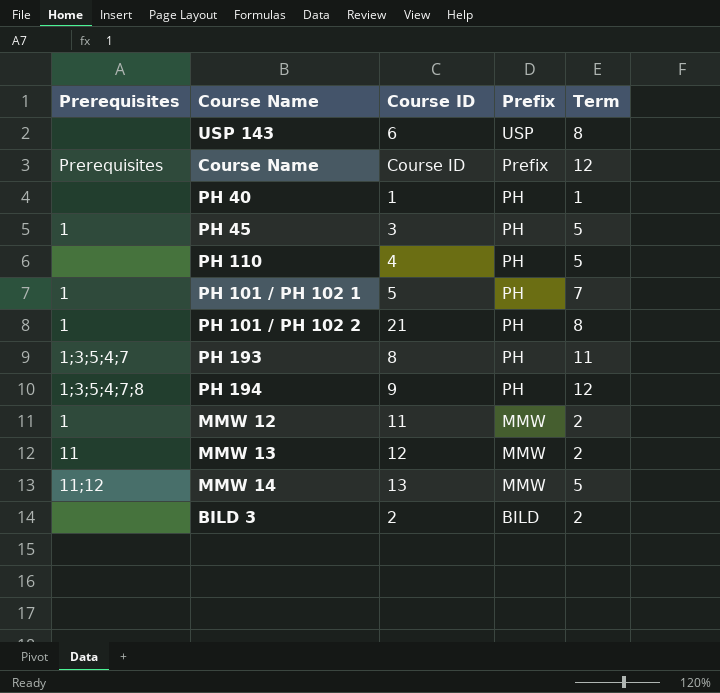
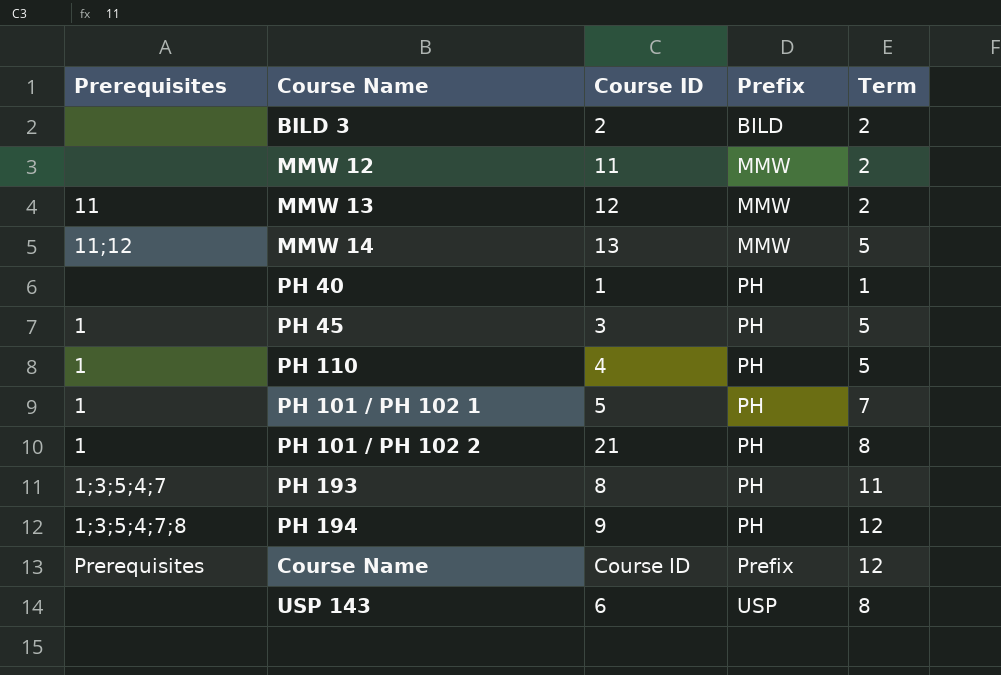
row order: Prefix descending -> Prefix ascending
MMW 12 | Prerequisites: 1 -> none
PH 110 | Prerequisites: none -> 1

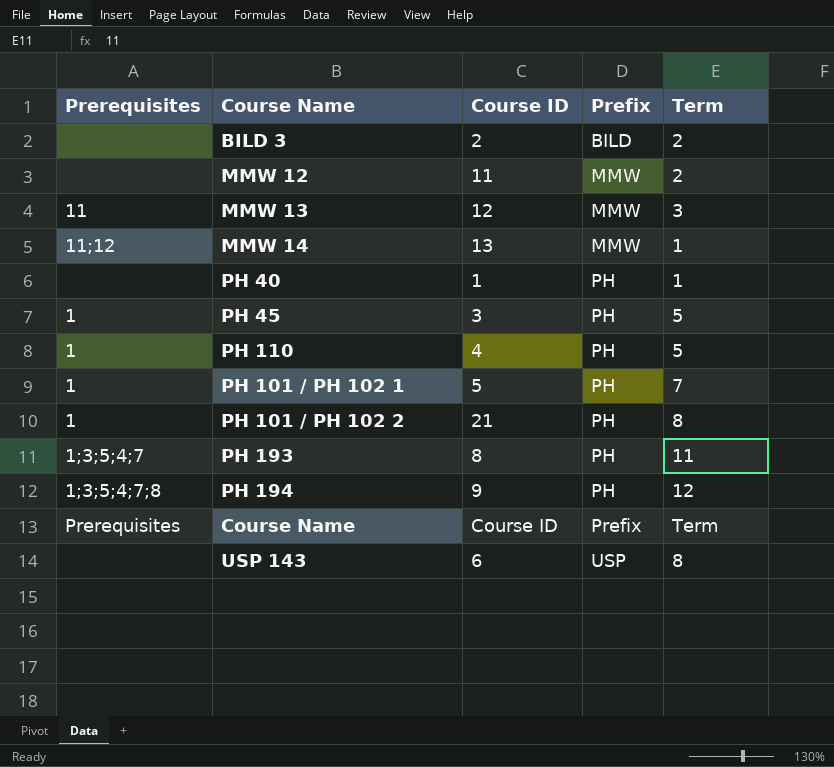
MMW 13 | Term: 2 -> 3
MMW 14 | Term: 5 -> 1
Course Name | Term: 12 -> Term

